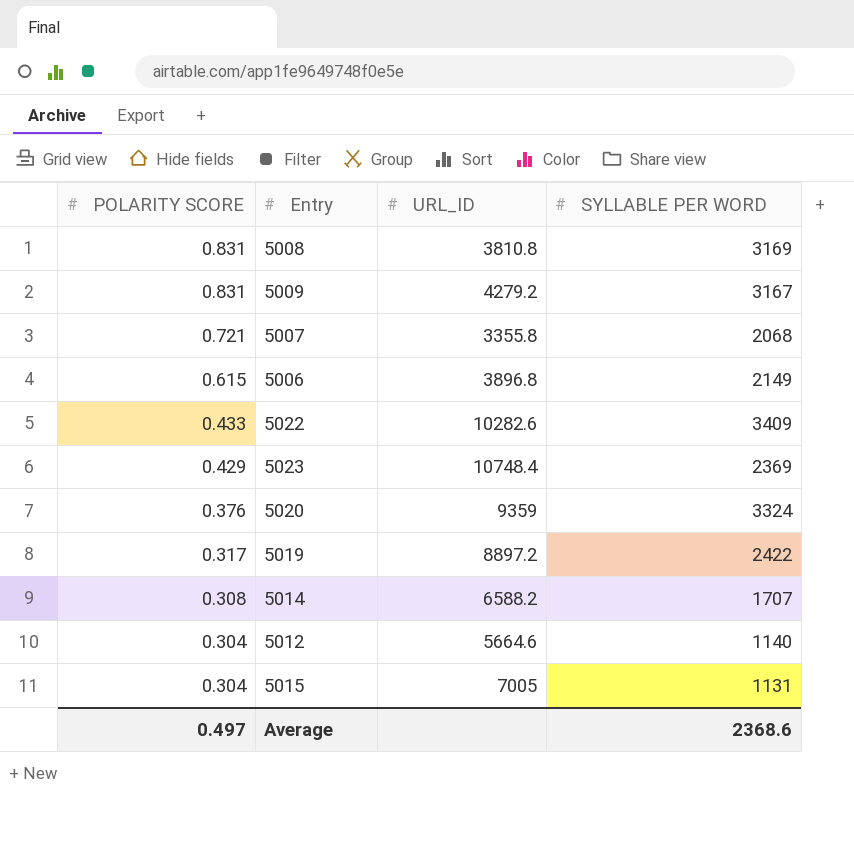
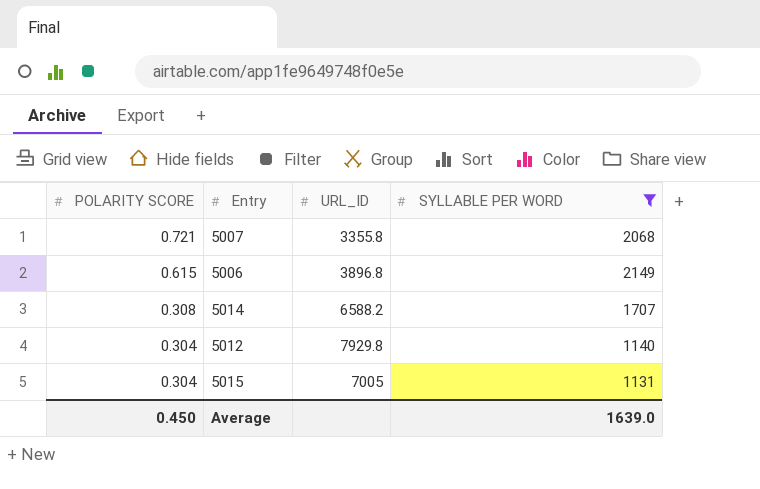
filter: none -> SYLLABLE PER WORD <= 2149
5012 | URL_ID: 5664.6 -> 7929.8
Average | POLARITY SCORE: 0.497 -> 0.450
Average | SYLLABLE PER WORD: 2368.6 -> 1639.0

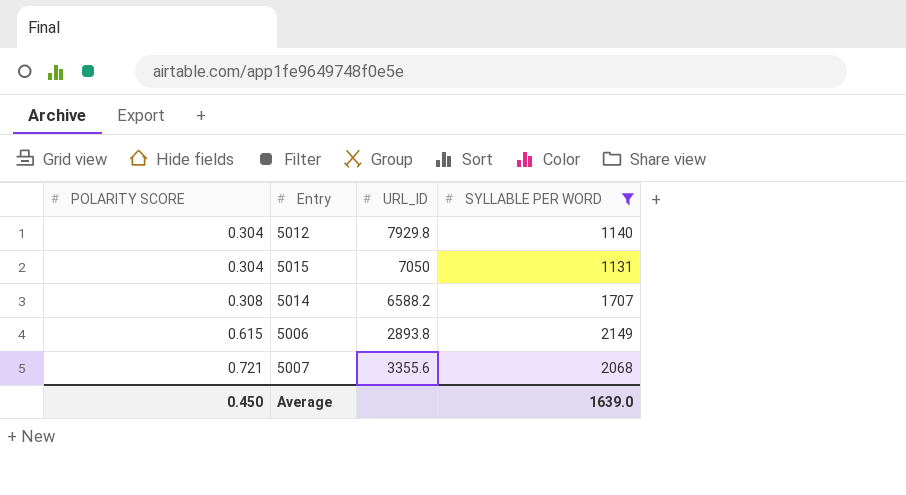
row order: POLARITY SCORE descending -> POLARITY SCORE ascending
5015 | URL_ID: 7005 -> 7050
5006 | URL_ID: 3896.8 -> 2893.8
5007 | URL_ID: 3355.8 -> 3355.6

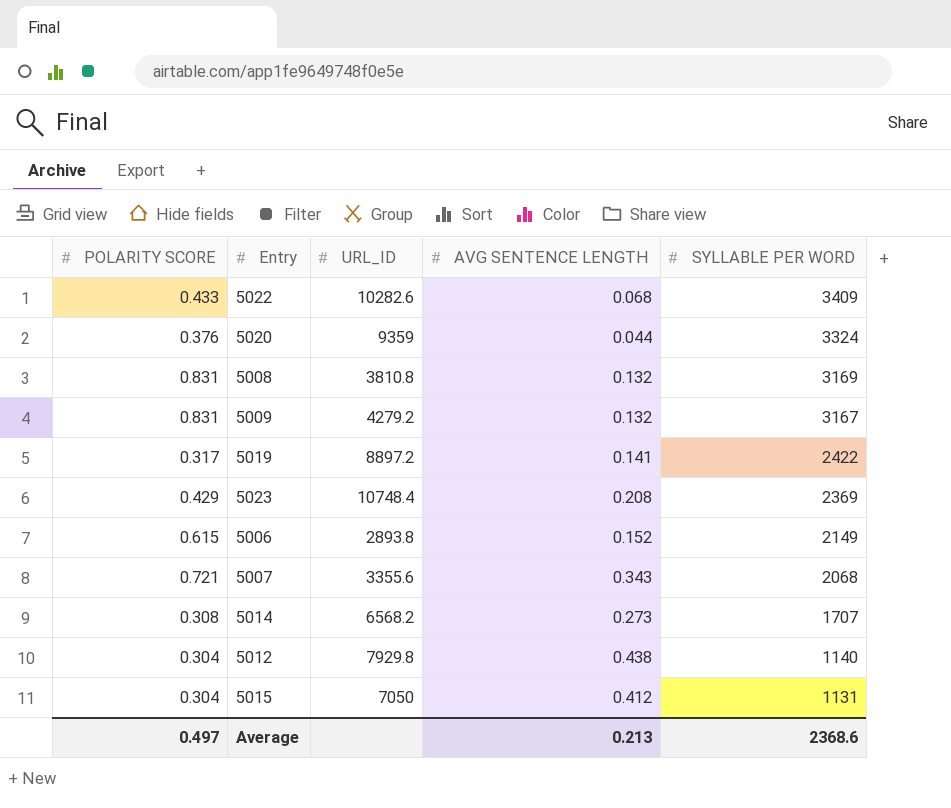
filter: SYLLABLE PER WORD <= 2149 -> none
row order: POLARITY SCORE ascending -> SYLLABLE PER WORD descending
column AVG SENTENCE LENGTH | position: none -> 4
5014 | URL_ID: 6588.2 -> 6568.2
Average | POLARITY SCORE: 0.450 -> 0.497
Average | SYLLABLE PER WORD: 1639.0 -> 2368.6

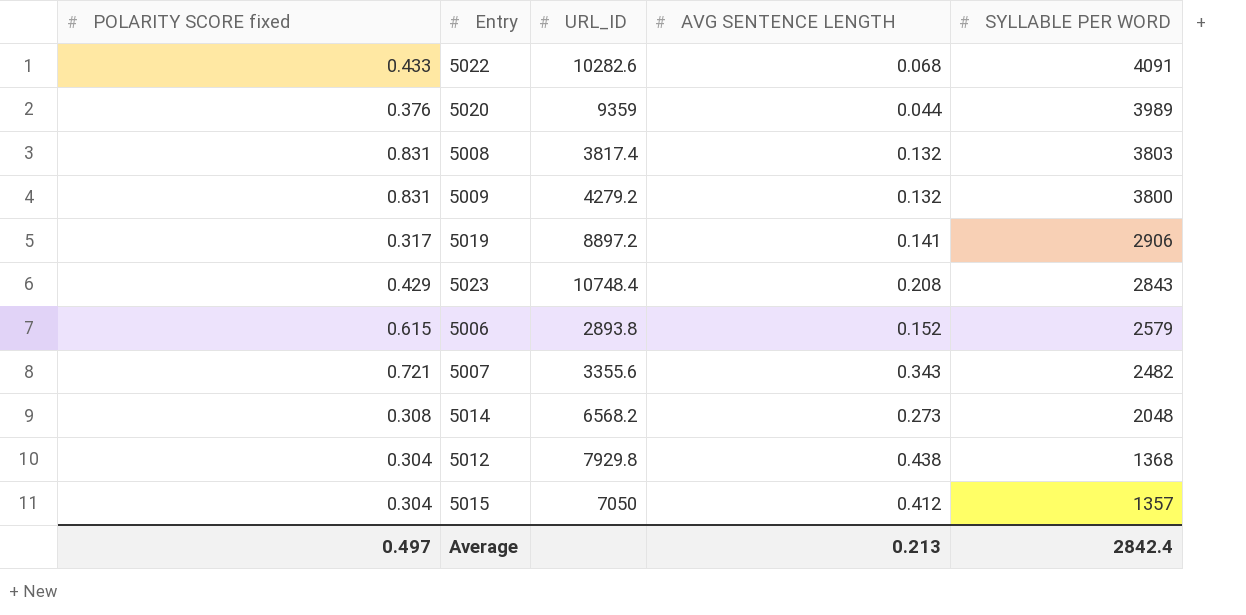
column name: POLARITY SCORE -> POLARITY SCORE fixed
5022 | SYLLABLE PER WORD: 3409 -> 4091
5020 | SYLLABLE PER WORD: 3324 -> 3989
5008 | URL_ID: 3810.8 -> 3817.4
5008 | SYLLABLE PER WORD: 3169 -> 3803
5009 | SYLLABLE PER WORD: 3167 -> 3800
5019 | SYLLABLE PER WORD: 2422 -> 2906
5023 | SYLLABLE PER WORD: 2369 -> 2843
5006 | SYLLABLE PER WORD: 2149 -> 2579
5007 | SYLLABLE PER WORD: 2068 -> 2482
5014 | SYLLABLE PER WORD: 1707 -> 2048
5012 | SYLLABLE PER WORD: 1140 -> 1368
5015 | SYLLABLE PER WORD: 1131 -> 1357
Average | SYLLABLE PER WORD: 2368.6 -> 2842.4

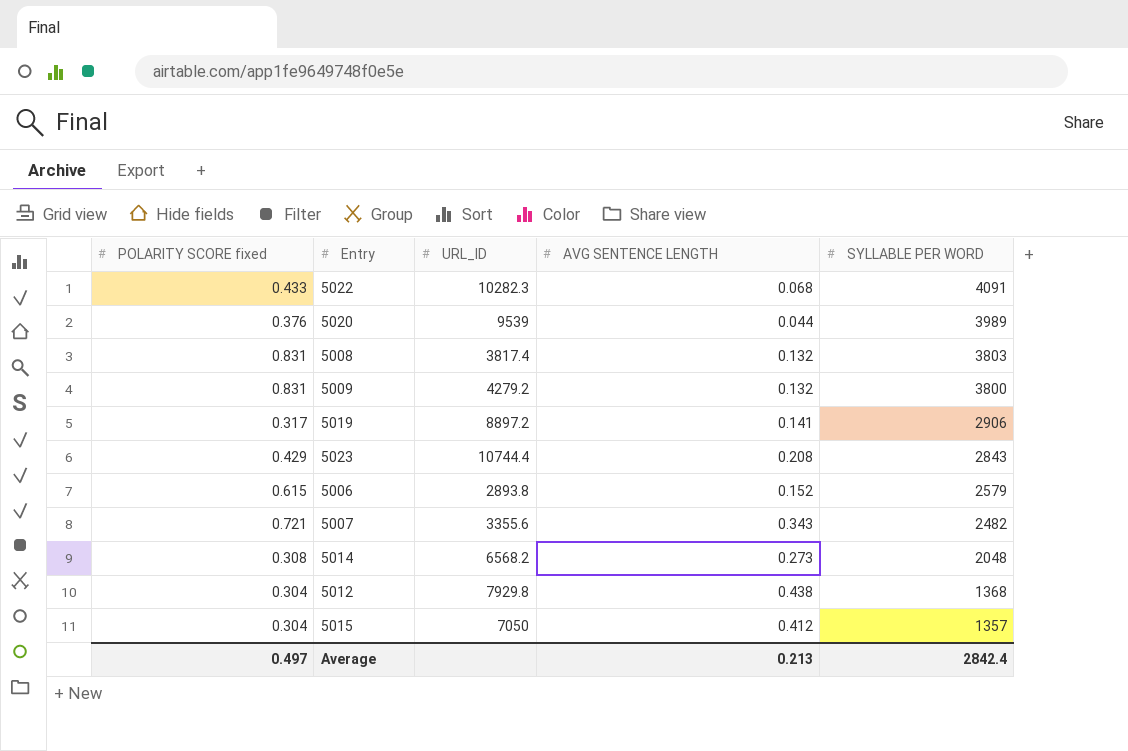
5022 | URL_ID: 10282.6 -> 10282.3
5020 | URL_ID: 9359 -> 9539
5023 | URL_ID: 10748.4 -> 10744.4

